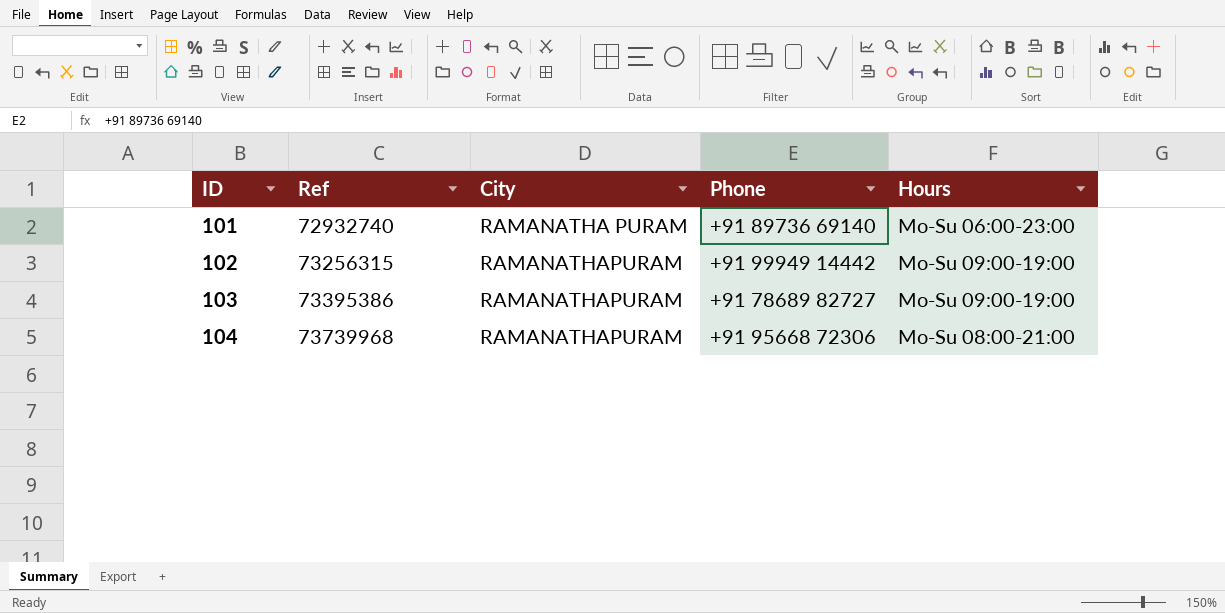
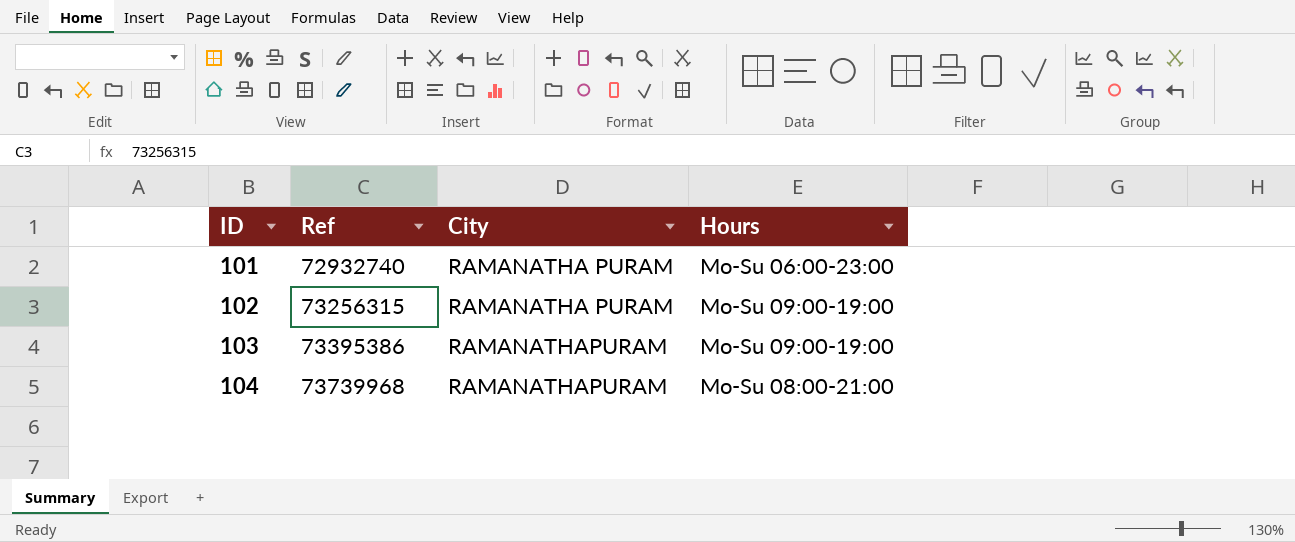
column Phone | position: 4 -> none
102 | City: RAMANATHAPURAM -> RAMANATHA PURAM

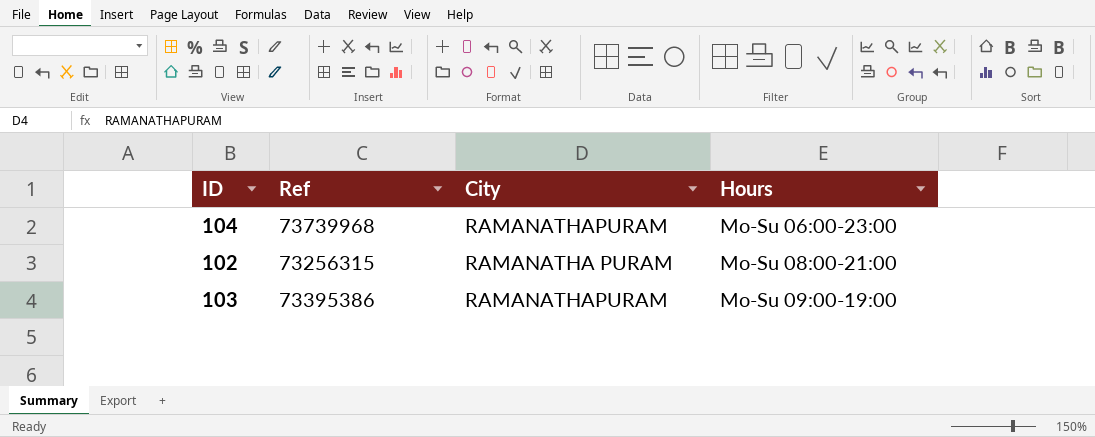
row order: ID ascending -> Hours ascending
row 101: 72932740 | RAMANATHA PURAM | Mo-Su 06:00-23:00 -> none
104 | Hours: Mo-Su 08:00-21:00 -> Mo-Su 06:00-23:00
102 | Hours: Mo-Su 09:00-19:00 -> Mo-Su 08:00-21:00

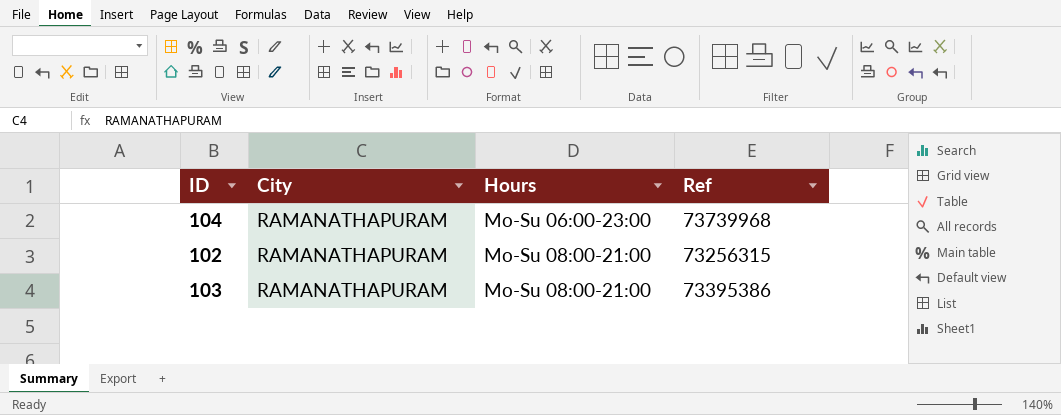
column Ref | position: 2 -> 4
102 | City: RAMANATHA PURAM -> RAMANATHAPURAM
103 | Hours: Mo-Su 09:00-19:00 -> Mo-Su 08:00-21:00

